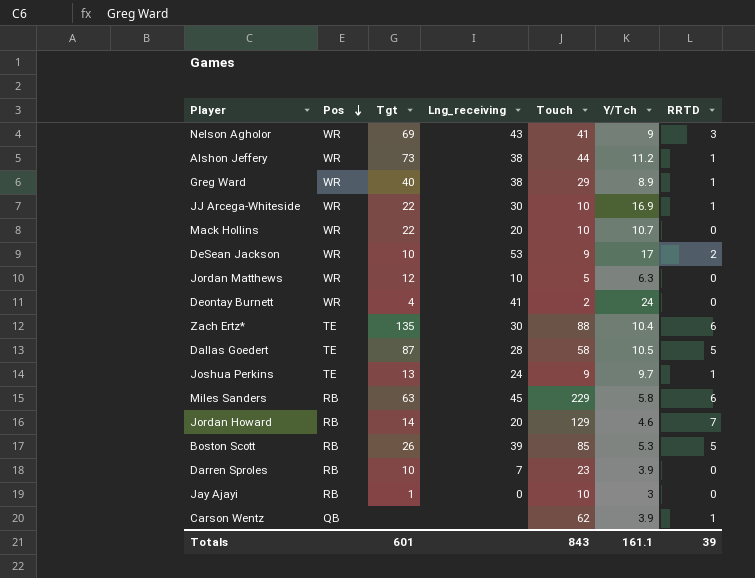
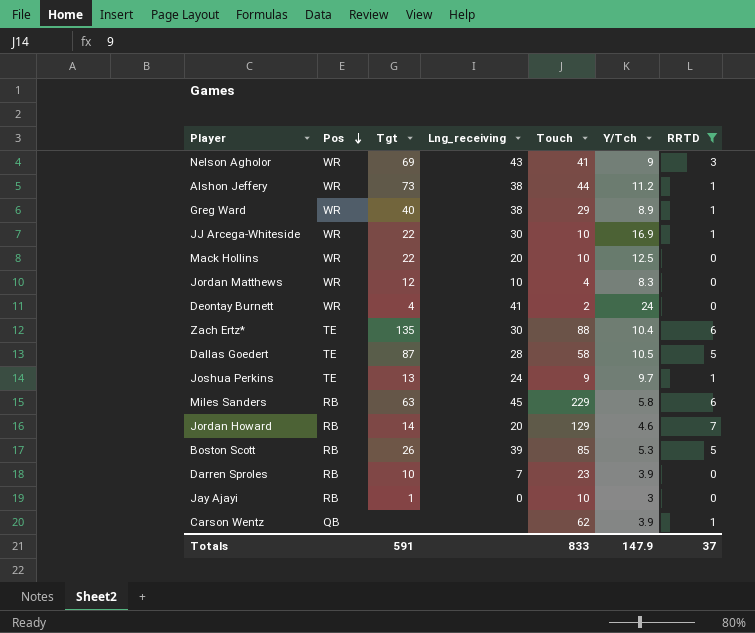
filter: none -> RRTD != 2
Mack Hollins | Y/Tch: 10.7 -> 12.5
Jordan Matthews | Touch: 5 -> 4
Jordan Matthews | Y/Tch: 6.3 -> 8.3
Totals | Tgt: 601 -> 591
Totals | Touch: 843 -> 833
Totals | Y/Tch: 161.1 -> 147.9
Totals | RRTD: 39 -> 37

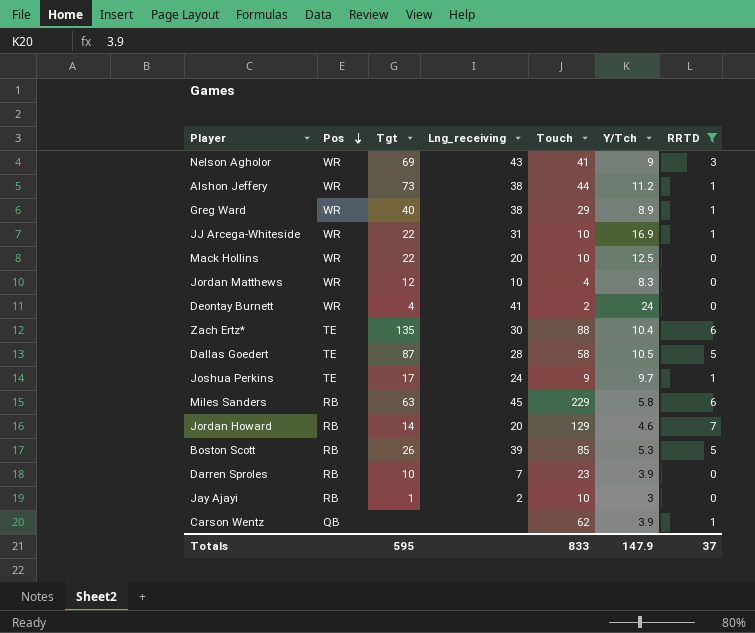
JJ Arcega-Whiteside | Lng_receiving: 30 -> 31
Joshua Perkins | Tgt: 13 -> 17
Jay Ajayi | Lng_receiving: 0 -> 2
Totals | Tgt: 591 -> 595

